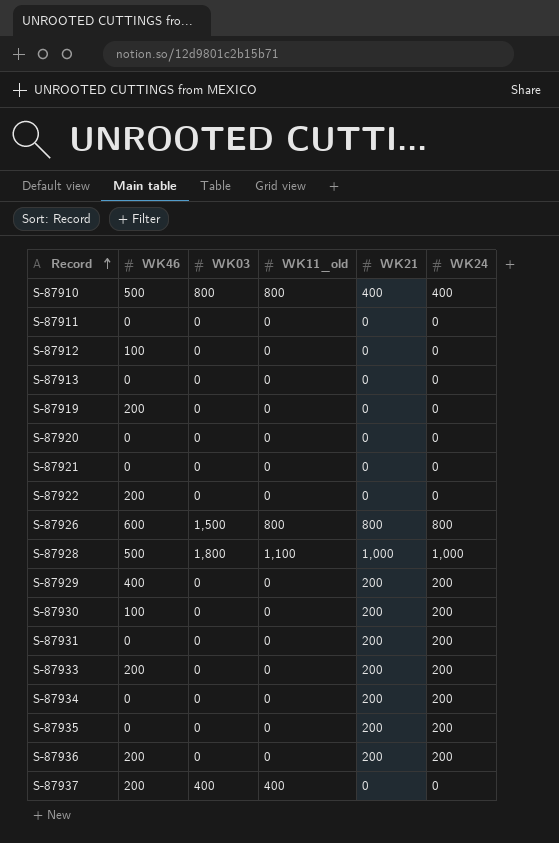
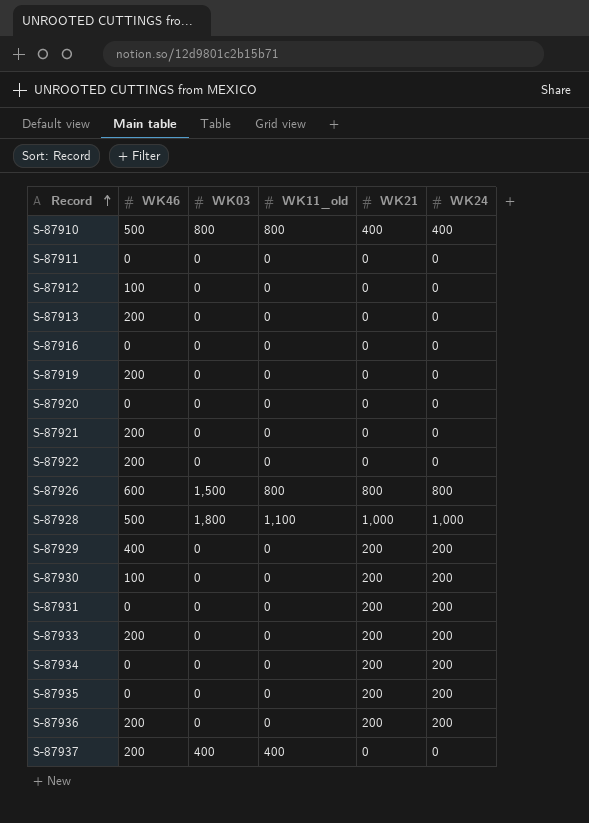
S-87913 | WK46: 0 -> 200
row S-87916: none -> 0 | 0 | 0 | 0 | 0
S-87921 | WK46: 0 -> 200

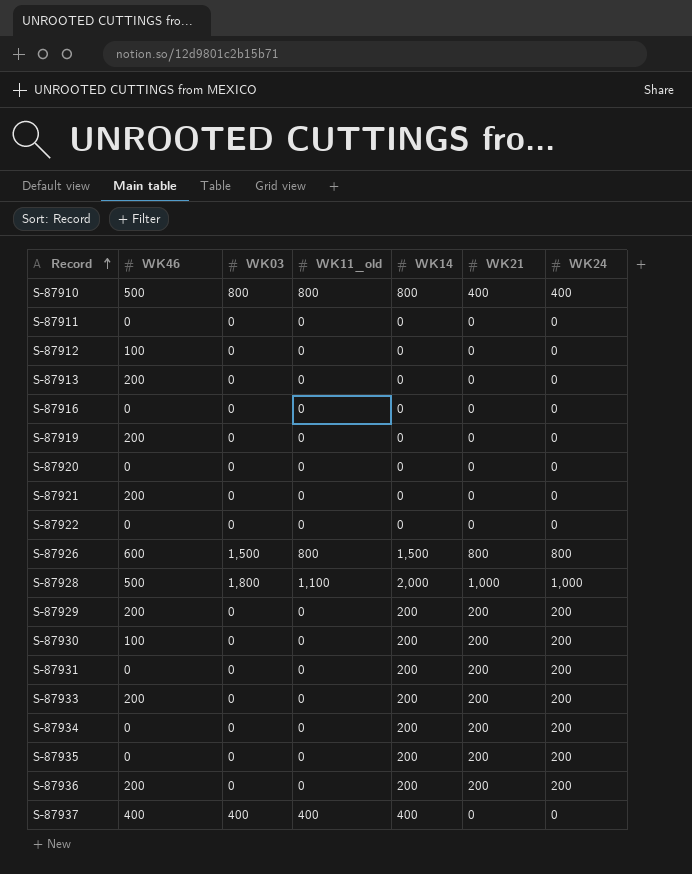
column WK14 | position: none -> 5
S-87922 | WK46: 200 -> 0
S-87929 | WK46: 400 -> 200
S-87937 | WK46: 200 -> 400

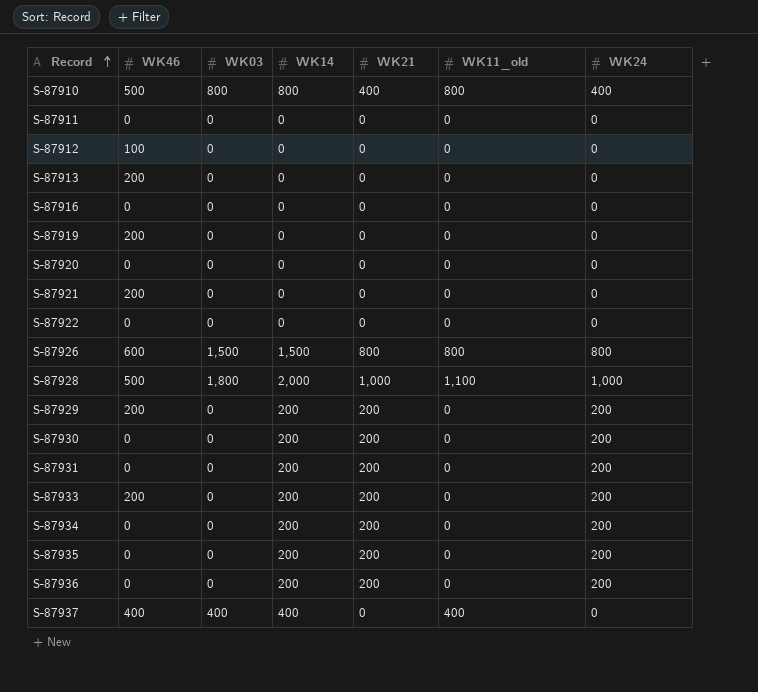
column WK11_old | position: 4 -> 6
S-87930 | WK46: 100 -> 0
S-87936 | WK46: 200 -> 0

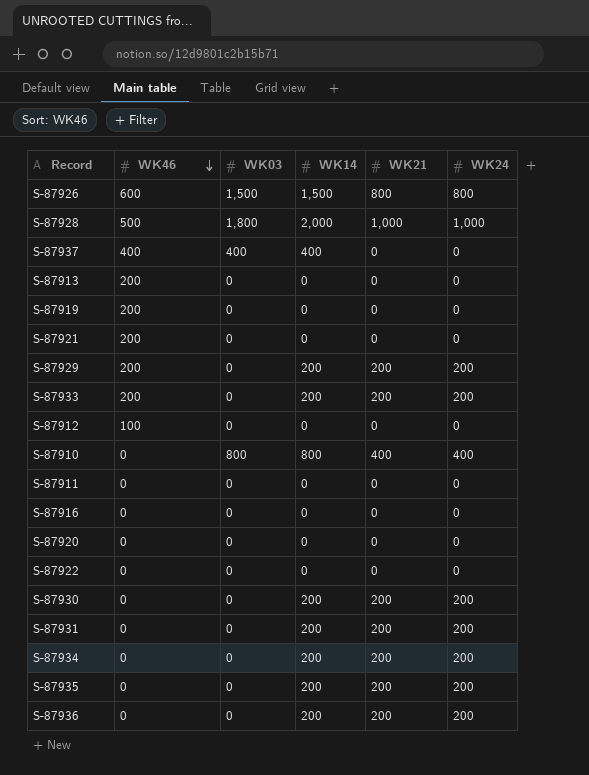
row order: Record ascending -> WK46 descending
column WK11_old | position: 6 -> none
S-87910 | WK46: 500 -> 0

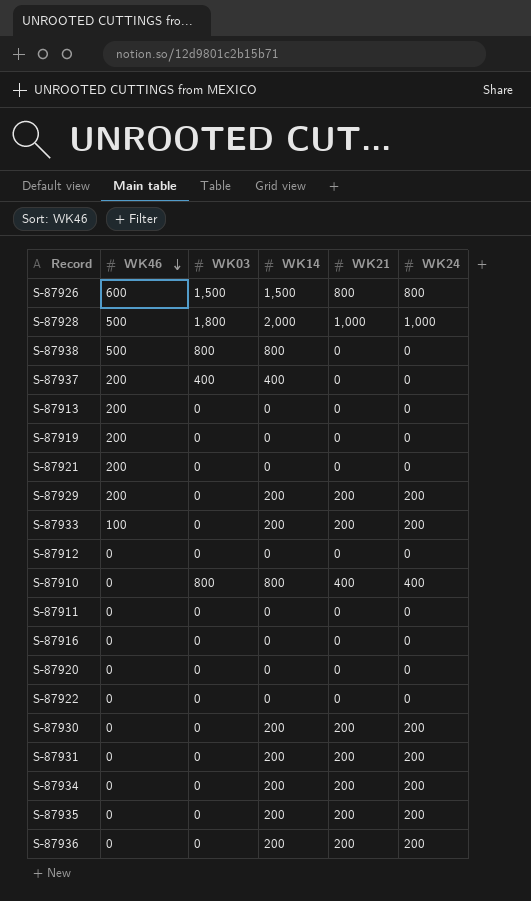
row S-87938: none -> 500 | 800 | 800 | 0 | 0
S-87937 | WK46: 400 -> 200
S-87933 | WK46: 200 -> 100
S-87912 | WK46: 100 -> 0

